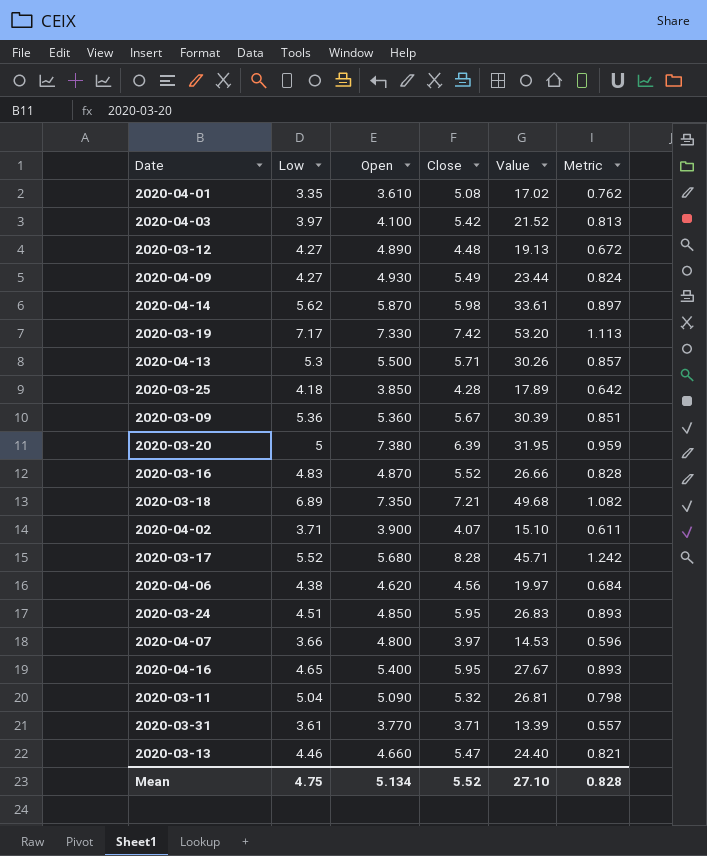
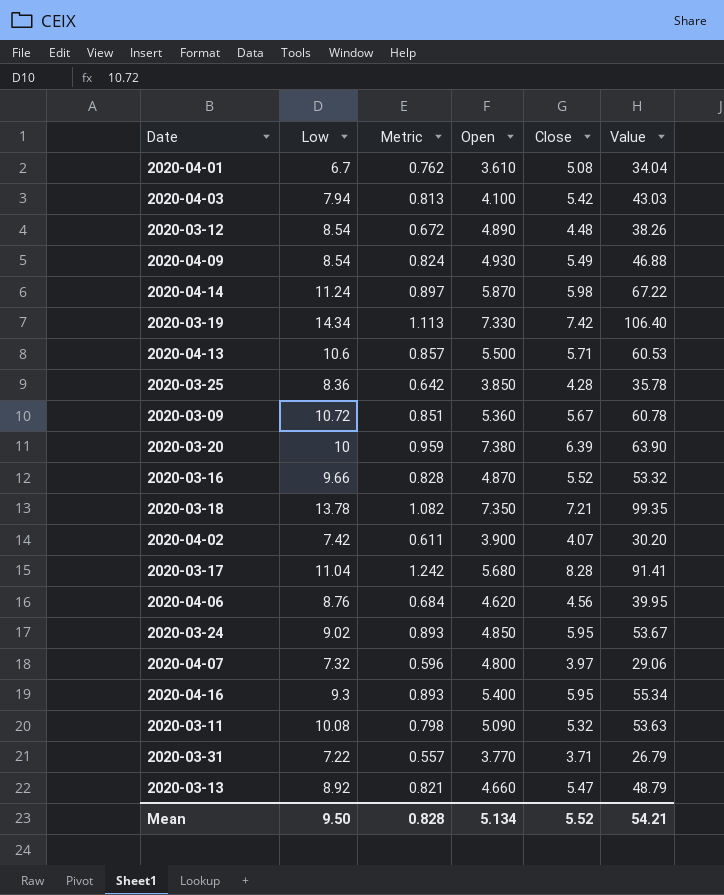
column Metric | position: 6 -> 3
2020-04-01 | Low: 3.35 -> 6.7
2020-04-01 | Value: 17.02 -> 34.04
2020-04-03 | Low: 3.97 -> 7.94
2020-04-03 | Value: 21.52 -> 43.03
2020-03-12 | Low: 4.27 -> 8.54
2020-03-12 | Value: 19.13 -> 38.26
2020-04-09 | Low: 4.27 -> 8.54
2020-04-09 | Value: 23.44 -> 46.88
2020-04-14 | Low: 5.62 -> 11.24
2020-04-14 | Value: 33.61 -> 67.22
2020-03-19 | Low: 7.17 -> 14.34
2020-03-19 | Value: 53.20 -> 106.40
2020-04-13 | Low: 5.3 -> 10.6
2020-04-13 | Value: 30.26 -> 60.53
2020-03-25 | Low: 4.18 -> 8.36
2020-03-25 | Value: 17.89 -> 35.78
2020-03-09 | Low: 5.36 -> 10.72
2020-03-09 | Value: 30.39 -> 60.78
2020-03-20 | Low: 5 -> 10
2020-03-20 | Value: 31.95 -> 63.90
2020-03-16 | Low: 4.83 -> 9.66
2020-03-16 | Value: 26.66 -> 53.32
2020-03-18 | Low: 6.89 -> 13.78
2020-03-18 | Value: 49.68 -> 99.35
2020-04-02 | Low: 3.71 -> 7.42
2020-04-02 | Value: 15.10 -> 30.20
2020-03-17 | Low: 5.52 -> 11.04
2020-03-17 | Value: 45.71 -> 91.41
2020-04-06 | Low: 4.38 -> 8.76
2020-04-06 | Value: 19.97 -> 39.95
2020-03-24 | Low: 4.51 -> 9.02
2020-03-24 | Value: 26.83 -> 53.67
2020-04-07 | Low: 3.66 -> 7.32
2020-04-07 | Value: 14.53 -> 29.06
2020-04-16 | Low: 4.65 -> 9.3
2020-04-16 | Value: 27.67 -> 55.34
2020-03-11 | Low: 5.04 -> 10.08
2020-03-11 | Value: 26.81 -> 53.63
2020-03-31 | Low: 3.61 -> 7.22
2020-03-31 | Value: 13.39 -> 26.79
2020-03-13 | Low: 4.46 -> 8.92
2020-03-13 | Value: 24.40 -> 48.79
Mean | Low: 4.75 -> 9.50
Mean | Value: 27.10 -> 54.21

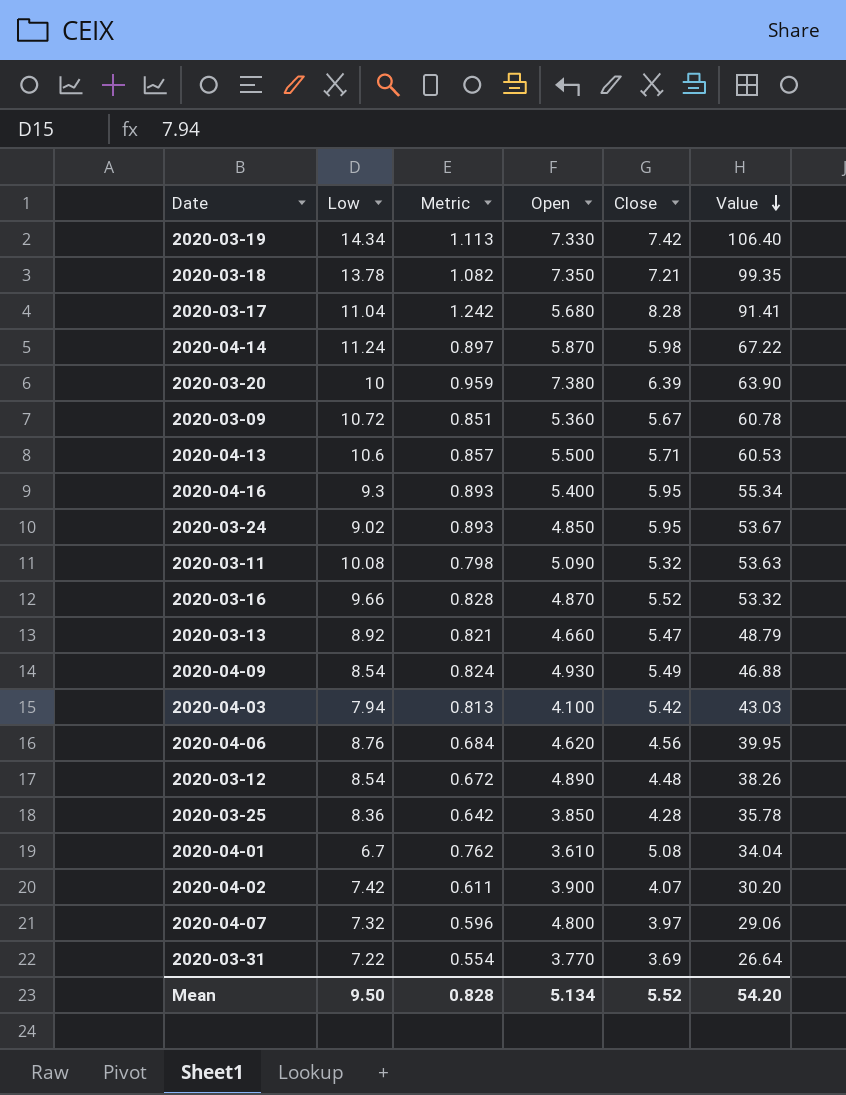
row order: none -> Value descending
2020-03-31 | Metric: 0.557 -> 0.554
2020-03-31 | Close: 3.71 -> 3.69
2020-03-31 | Value: 26.79 -> 26.64
Mean | Value: 54.21 -> 54.20

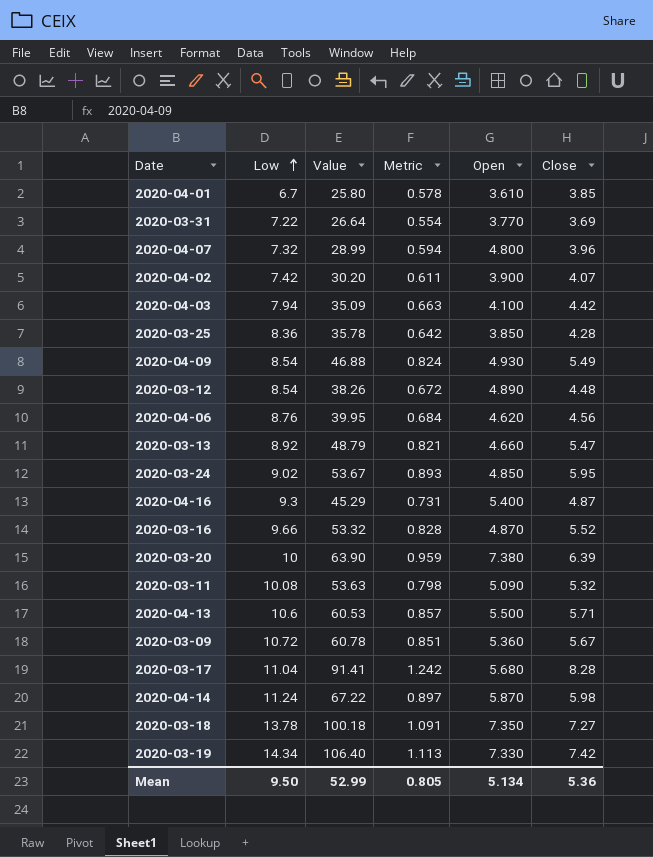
row order: Value descending -> Low ascending
column Value | position: 6 -> 3
2020-04-01 | Value: 34.04 -> 25.80
2020-04-01 | Metric: 0.762 -> 0.578
2020-04-01 | Close: 5.08 -> 3.85
2020-04-07 | Value: 29.06 -> 28.99
2020-04-07 | Metric: 0.596 -> 0.594
2020-04-07 | Close: 3.97 -> 3.96
2020-04-03 | Value: 43.03 -> 35.09
2020-04-03 | Metric: 0.813 -> 0.663
2020-04-03 | Close: 5.42 -> 4.42
2020-04-16 | Value: 55.34 -> 45.29
2020-04-16 | Metric: 0.893 -> 0.731
2020-04-16 | Close: 5.95 -> 4.87
2020-03-18 | Value: 99.35 -> 100.18
2020-03-18 | Metric: 1.082 -> 1.091
2020-03-18 | Close: 7.21 -> 7.27
Mean | Value: 54.20 -> 52.99
Mean | Metric: 0.828 -> 0.805
Mean | Close: 5.52 -> 5.36

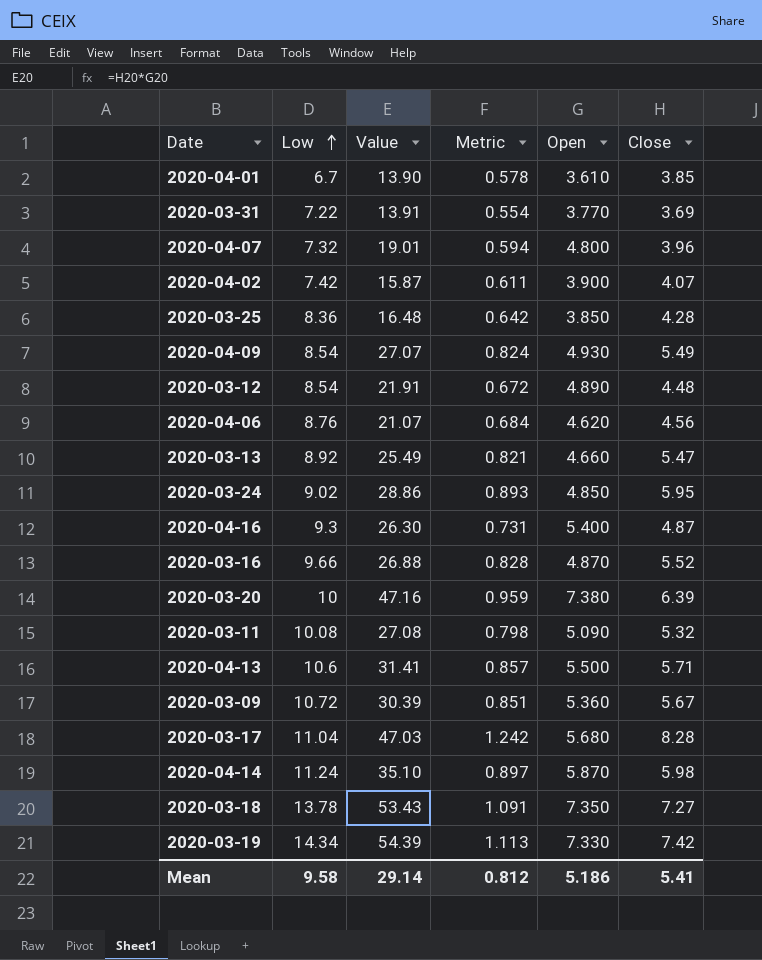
column Value | formula: [Low] * [Close] -> [Open] * [Close]
row 2020-04-03: 7.94 | 35.09 | 0.663 | 4.100 | 4.42 -> none
Mean | Low: 9.50 -> 9.58
Mean | Value: 52.99 -> 29.14
Mean | Metric: 0.805 -> 0.812
Mean | Open: 5.134 -> 5.186
Mean | Close: 5.36 -> 5.41

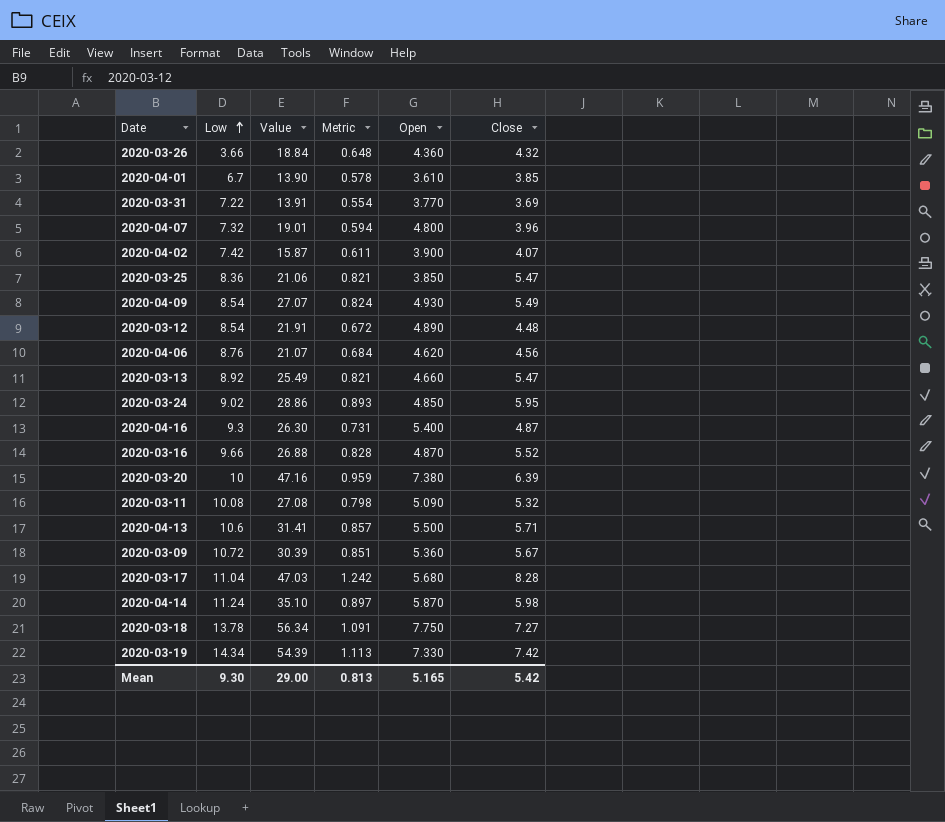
row 2020-03-26: none -> 3.66 | 18.84 | 0.648 | 4.360 | 4.32
2020-03-25 | Value: 16.48 -> 21.06
2020-03-25 | Metric: 0.642 -> 0.821
2020-03-25 | Close: 4.28 -> 5.47
2020-03-18 | Value: 53.43 -> 56.34
2020-03-18 | Open: 7.350 -> 7.750
Mean | Low: 9.58 -> 9.30
Mean | Value: 29.14 -> 29.00
Mean | Metric: 0.812 -> 0.813
Mean | Open: 5.186 -> 5.165
Mean | Close: 5.41 -> 5.42

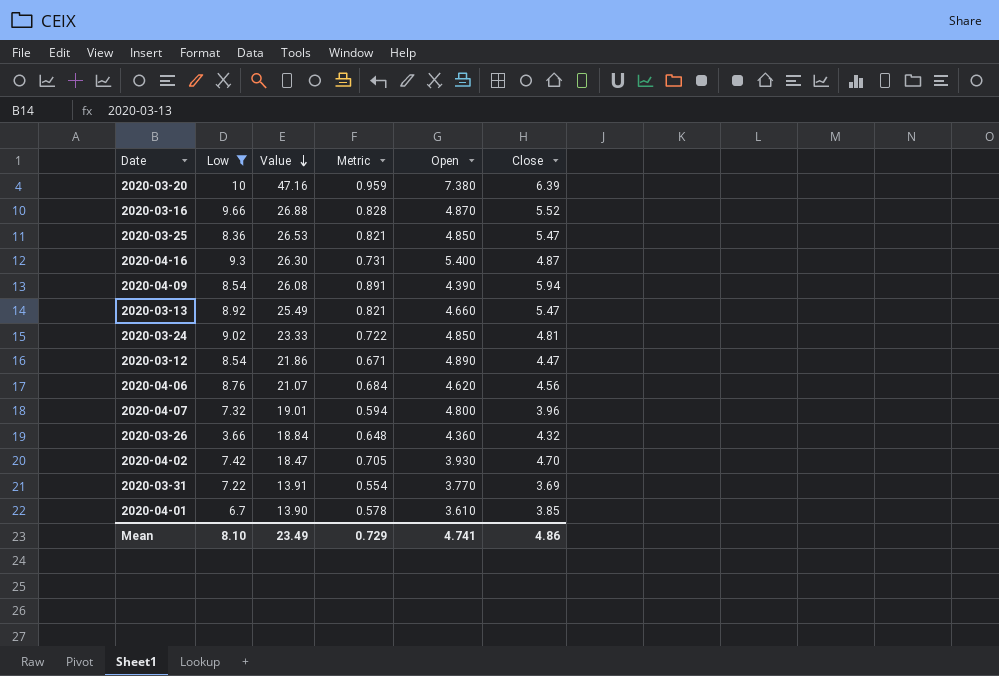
filter: none -> Low <= 10
row order: Low ascending -> Value descending
2020-03-25 | Value: 21.06 -> 26.53
2020-03-25 | Open: 3.850 -> 4.850
2020-04-09 | Value: 27.07 -> 26.08
2020-04-09 | Metric: 0.824 -> 0.891
2020-04-09 | Open: 4.930 -> 4.390
2020-04-09 | Close: 5.49 -> 5.94
2020-03-24 | Value: 28.86 -> 23.33
2020-03-24 | Metric: 0.893 -> 0.722
2020-03-24 | Close: 5.95 -> 4.81
2020-03-12 | Value: 21.91 -> 21.86
2020-03-12 | Metric: 0.672 -> 0.671
2020-03-12 | Close: 4.48 -> 4.47
2020-04-02 | Value: 15.87 -> 18.47
2020-04-02 | Metric: 0.611 -> 0.705
2020-04-02 | Open: 3.900 -> 3.930
2020-04-02 | Close: 4.07 -> 4.70
Mean | Low: 9.30 -> 8.10
Mean | Value: 29.00 -> 23.49
Mean | Metric: 0.813 -> 0.729
Mean | Open: 5.165 -> 4.741
Mean | Close: 5.42 -> 4.86

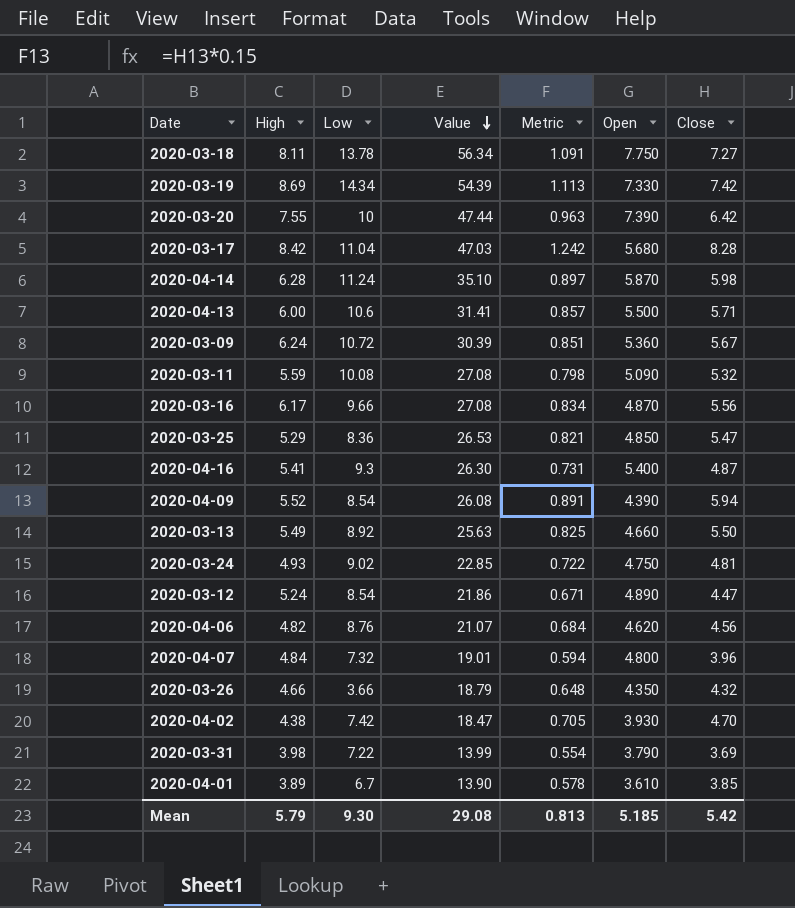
filter: Low <= 10 -> none
column High | position: none -> 2
2020-03-20 | Value: 47.16 -> 47.44
2020-03-20 | Metric: 0.959 -> 0.963
2020-03-20 | Open: 7.380 -> 7.390
2020-03-20 | Close: 6.39 -> 6.42
2020-03-16 | Value: 26.88 -> 27.08
2020-03-16 | Metric: 0.828 -> 0.834
2020-03-16 | Close: 5.52 -> 5.56
2020-03-13 | Value: 25.49 -> 25.63
2020-03-13 | Metric: 0.821 -> 0.825
2020-03-13 | Close: 5.47 -> 5.50
2020-03-24 | Value: 23.33 -> 22.85
2020-03-24 | Open: 4.850 -> 4.750
2020-03-26 | Value: 18.84 -> 18.79
2020-03-26 | Open: 4.360 -> 4.350
2020-03-31 | Value: 13.91 -> 13.99
2020-03-31 | Open: 3.770 -> 3.790
Mean | Low: 8.10 -> 9.30
Mean | Value: 23.49 -> 29.08
Mean | Metric: 0.729 -> 0.813
Mean | Open: 4.741 -> 5.185
Mean | Close: 4.86 -> 5.42

